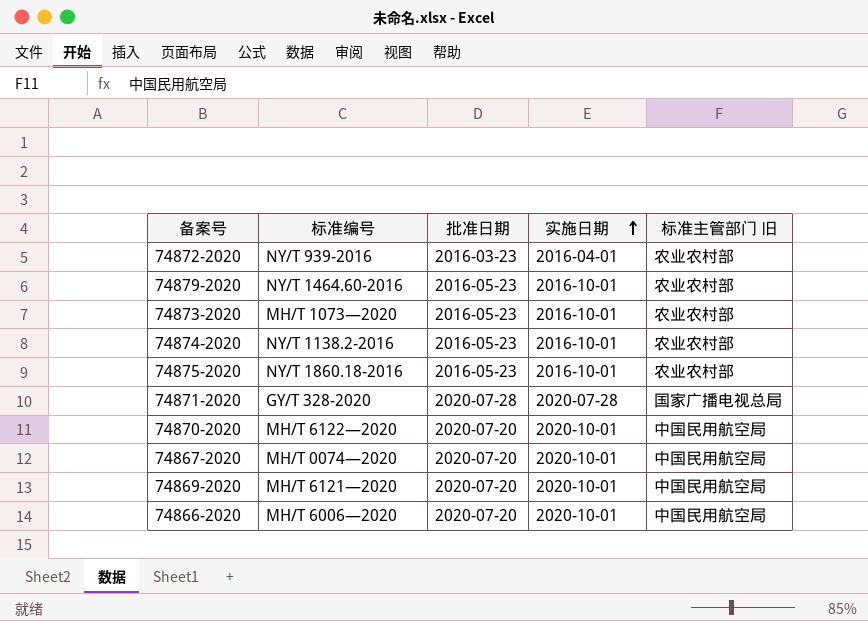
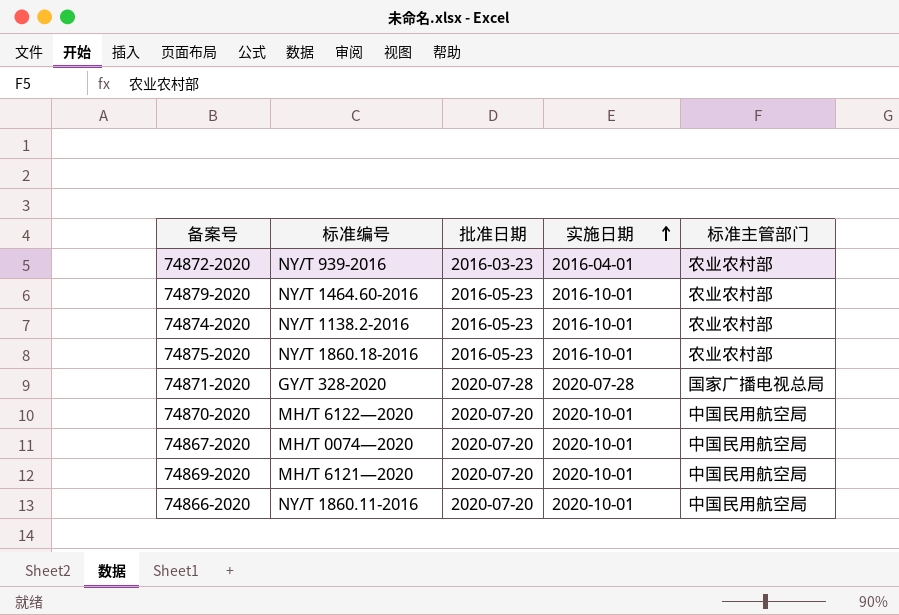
column name: 标准主管部门 旧 -> 标准主管部门
row 74873-2020: MH/T 1073—2020 | 2016-05-23 | 2016-10-01 | 农业农村部 -> none
74866-2020 | 标准编号: MH/T 6006—2020 -> NY/T 1860.11-2016

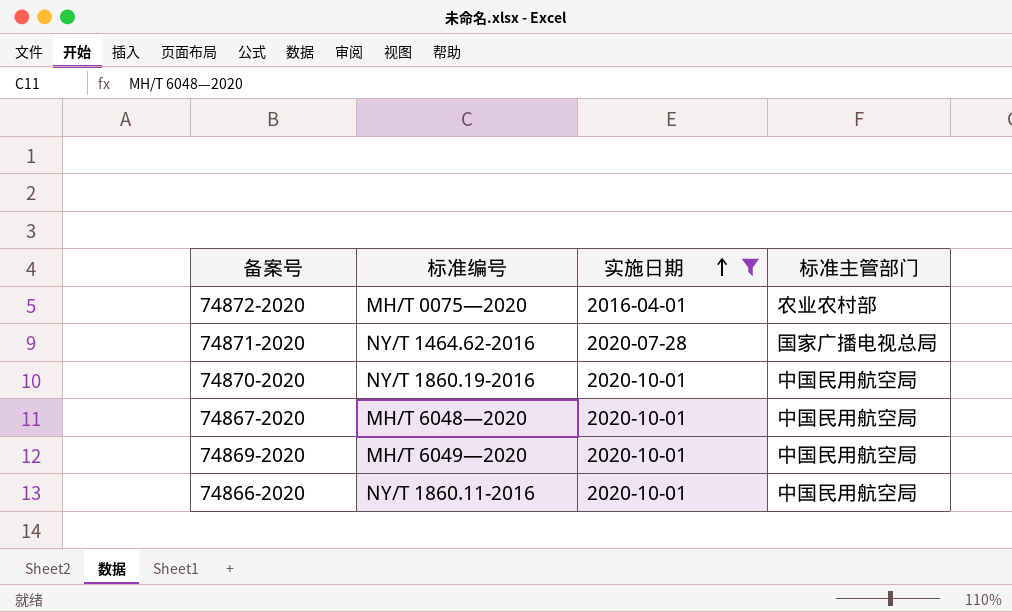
filter: none -> 实施日期 != 2016-10-01
column 批准日期 | position: 3 -> none
74872-2020 | 标准编号: NY/T 939-2016 -> MH/T 0075—2020
74871-2020 | 标准编号: GY/T 328-2020 -> NY/T 1464.62-2016
74870-2020 | 标准编号: MH/T 6122—2020 -> NY/T 1860.19-2016
74867-2020 | 标准编号: MH/T 0074—2020 -> MH/T 6048—2020
74869-2020 | 标准编号: MH/T 6121—2020 -> MH/T 6049—2020

